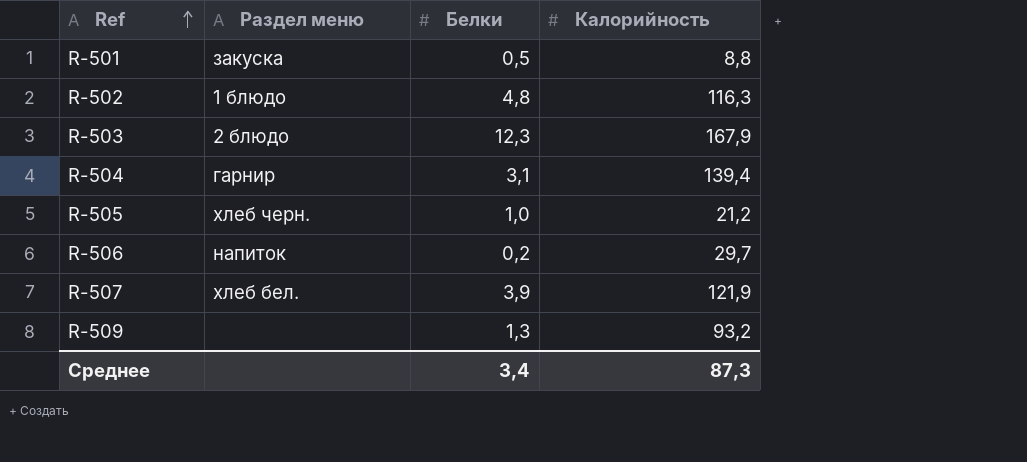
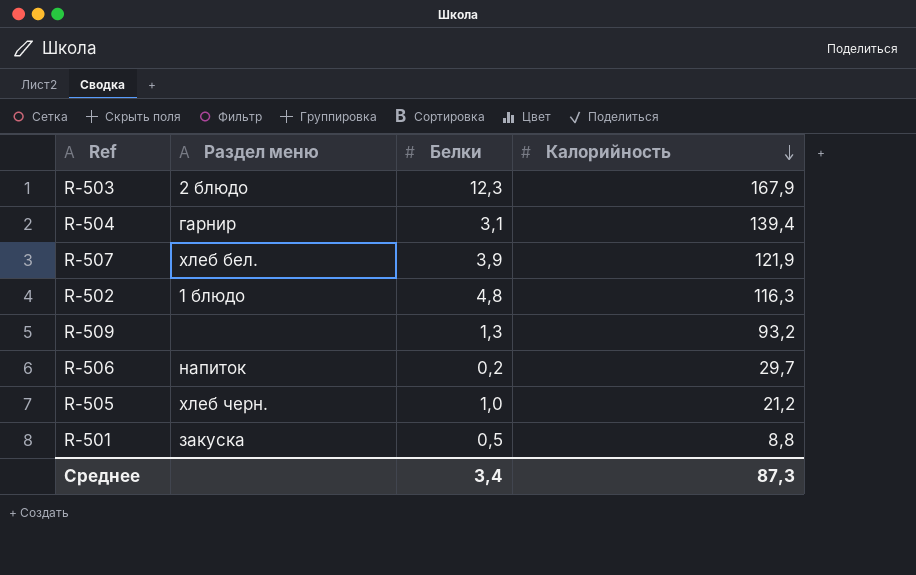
row order: Ref ascending -> Калорийность descending

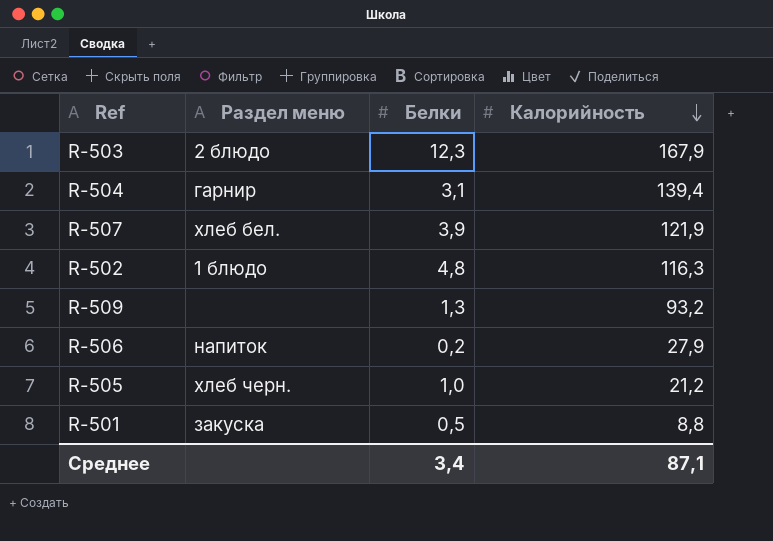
R-506 | Калорийность: 29,7 -> 27,9
Среднее | Калорийность: 87,3 -> 87,1

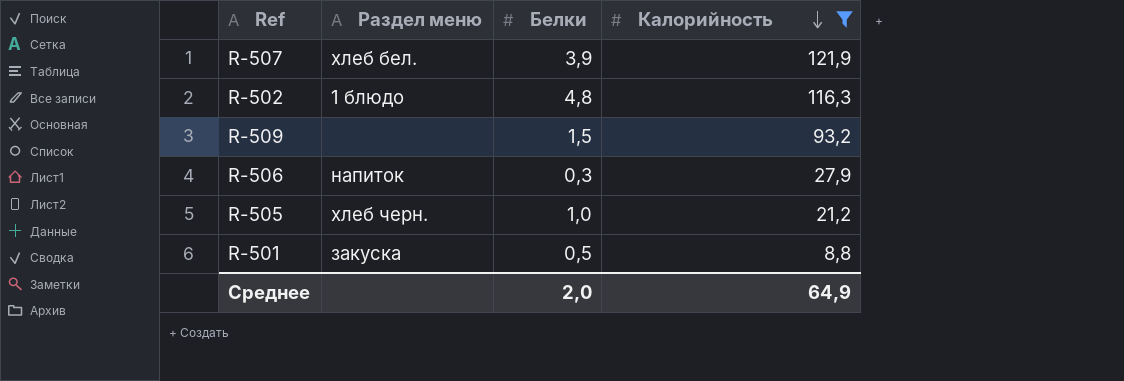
filter: none -> Калорийность <= 121,9
R-509 | Белки: 1,3 -> 1,5
R-506 | Белки: 0,2 -> 0,3
Среднее | Белки: 3,4 -> 2,0
Среднее | Калорийность: 87,1 -> 64,9

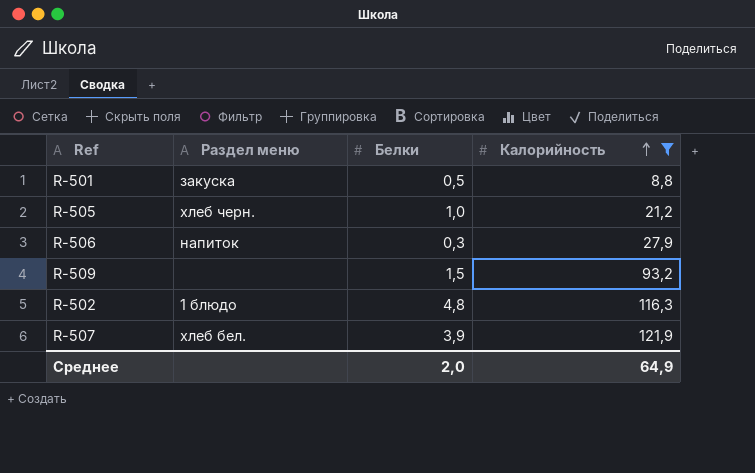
row order: Калорийность descending -> Калорийность ascending

